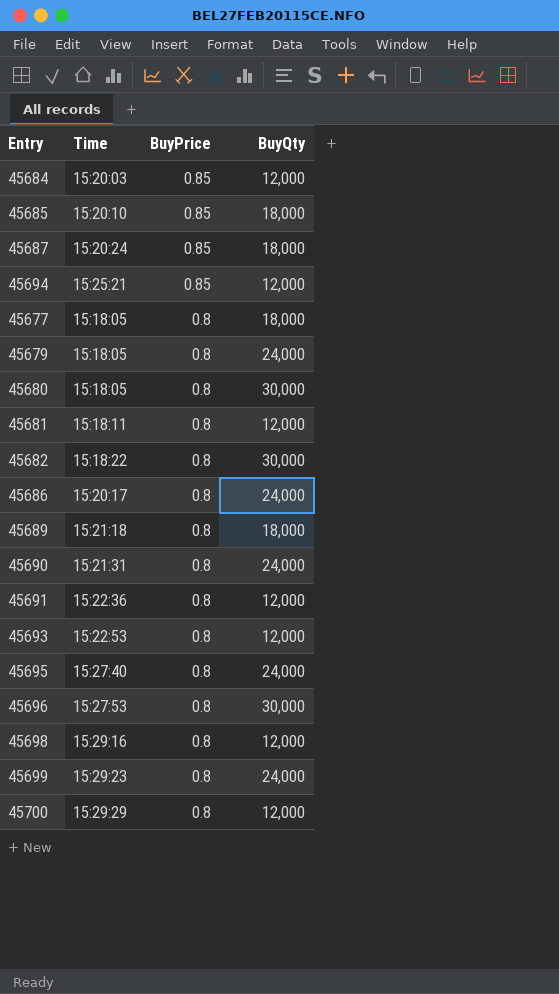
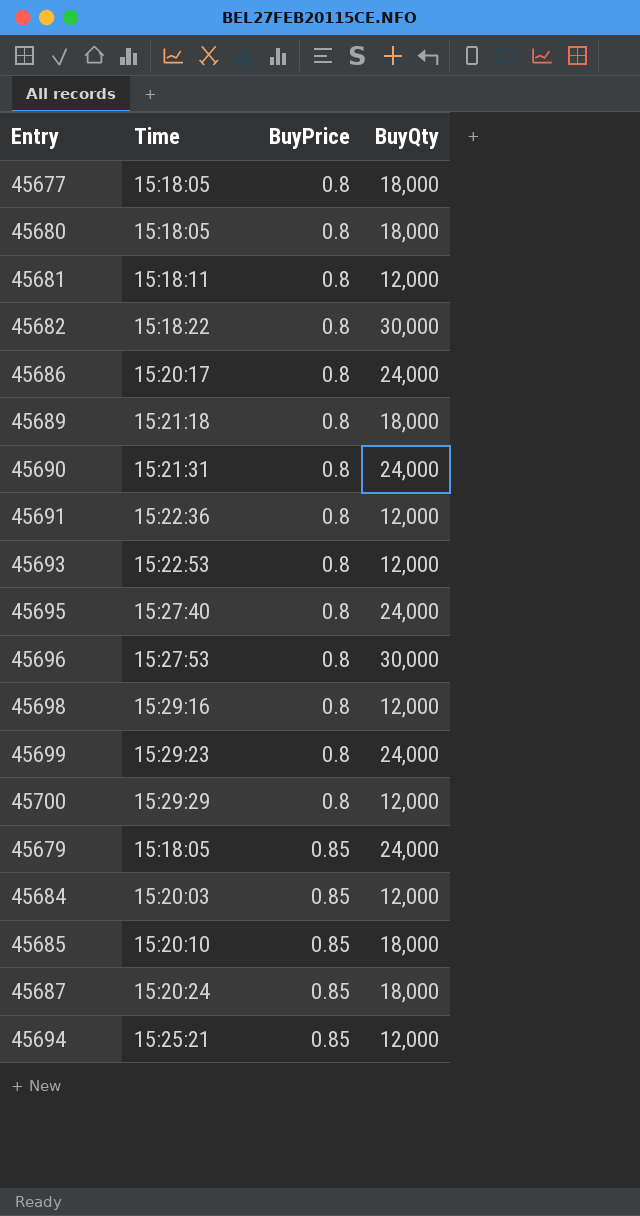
row order: BuyPrice descending -> BuyPrice ascending
45680 | BuyQty: 30,000 -> 18,000
45679 | BuyPrice: 0.8 -> 0.85

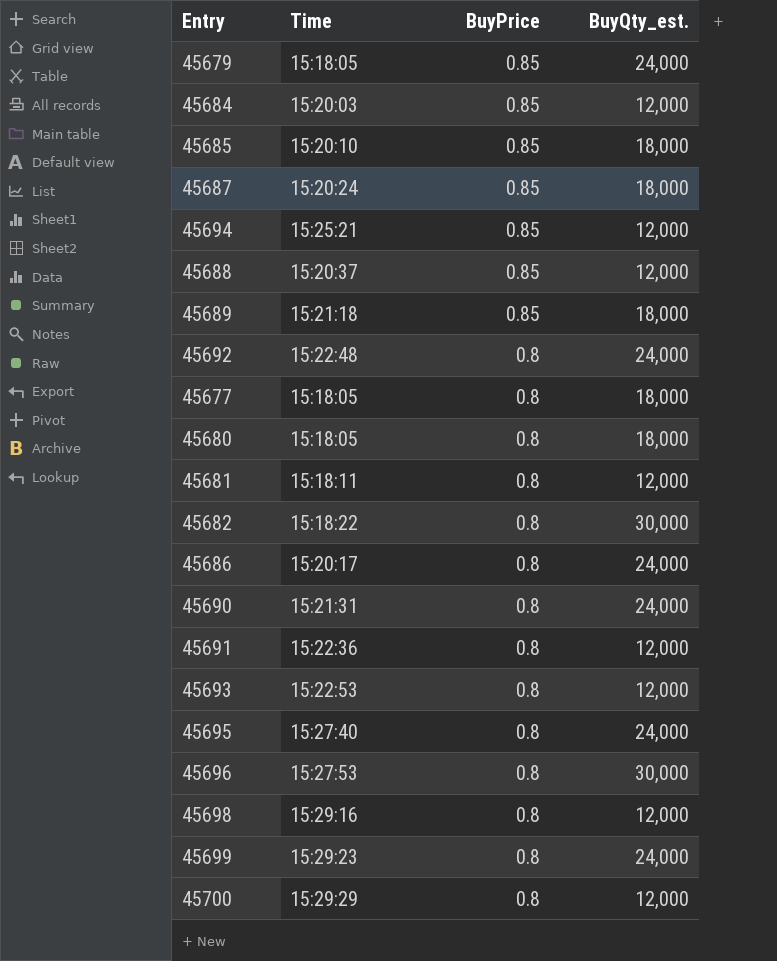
row order: BuyPrice ascending -> BuyPrice descending
column name: BuyQty -> BuyQty_est.
row 45688: none -> 15:20:37 | 0.85 | 12,000
45689 | BuyPrice: 0.8 -> 0.85
row 45692: none -> 15:22:48 | 0.8 | 24,000

